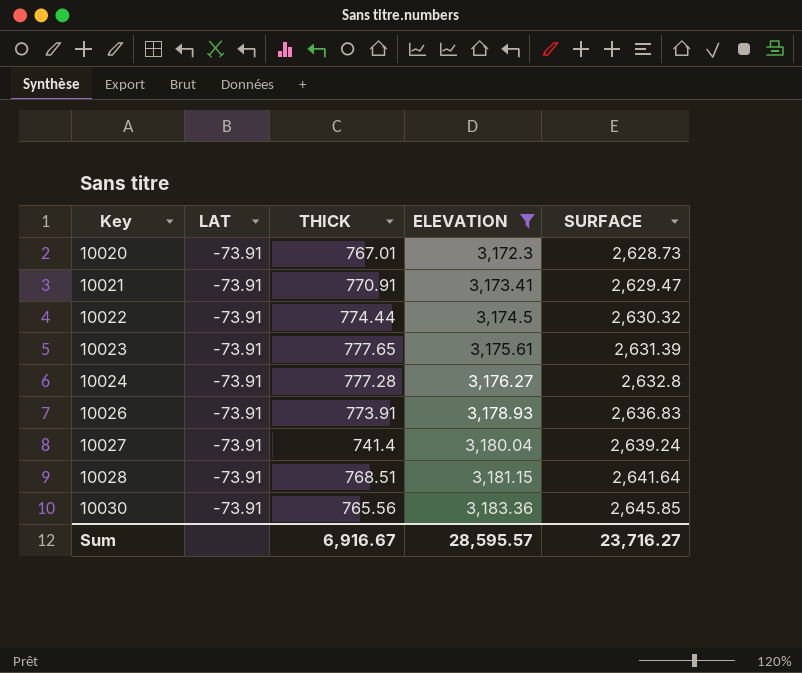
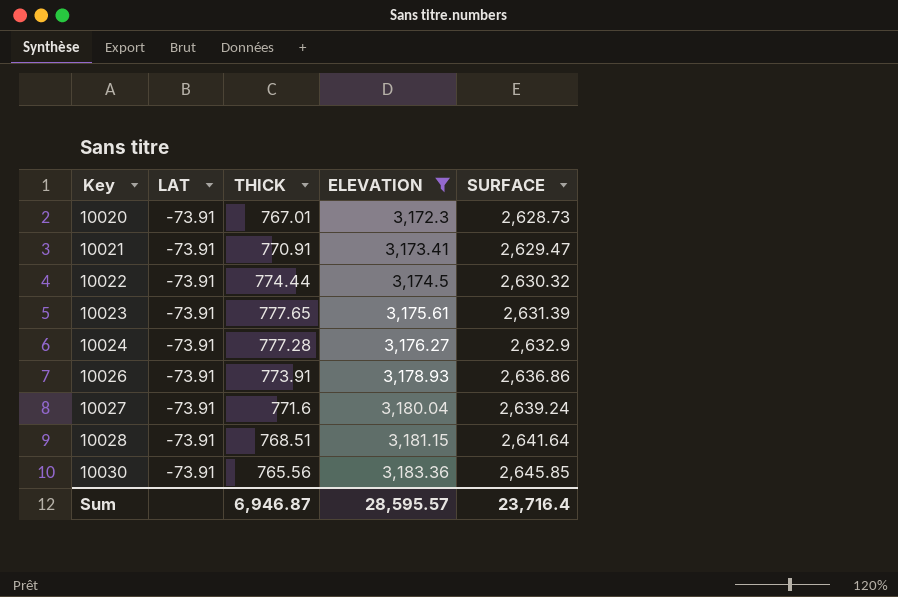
10024 | SURFACE: 2,632.8 -> 2,632.9
10026 | SURFACE: 2,636.83 -> 2,636.86
10027 | THICK: 741.4 -> 771.6
Sum | THICK: 6,916.67 -> 6,946.87
Sum | SURFACE: 23,716.27 -> 23,716.4

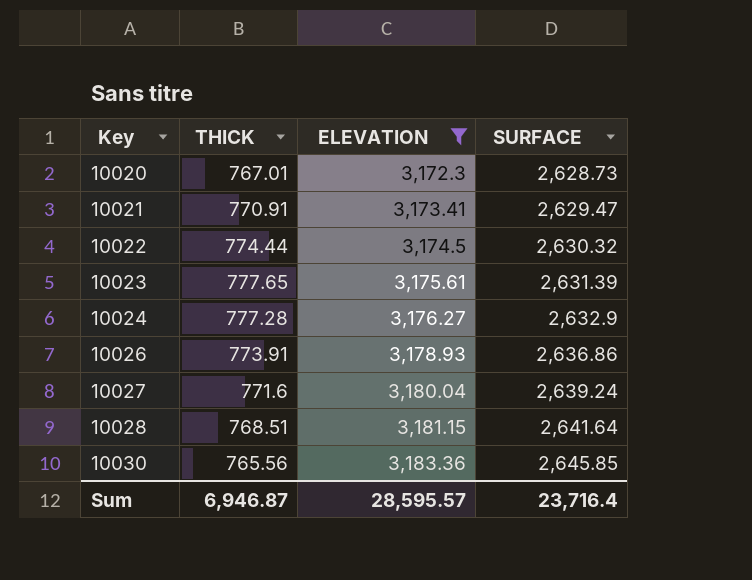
column LAT | position: 2 -> none

